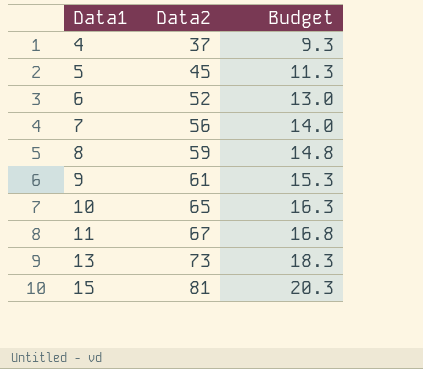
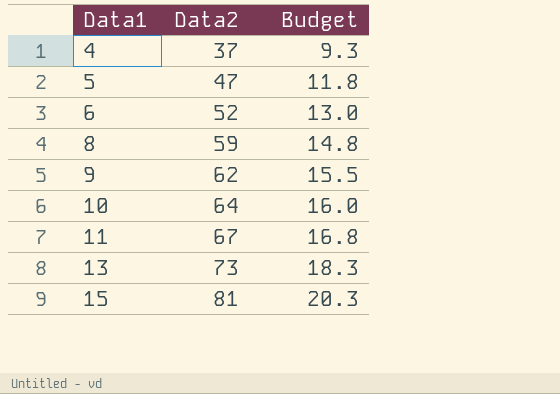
row 7: 56 | 14.0 -> none
5 | Data2: 45 -> 47
5 | Budget: 11.3 -> 11.8
9 | Data2: 61 -> 62
9 | Budget: 15.3 -> 15.5
10 | Data2: 65 -> 64
10 | Budget: 16.3 -> 16.0

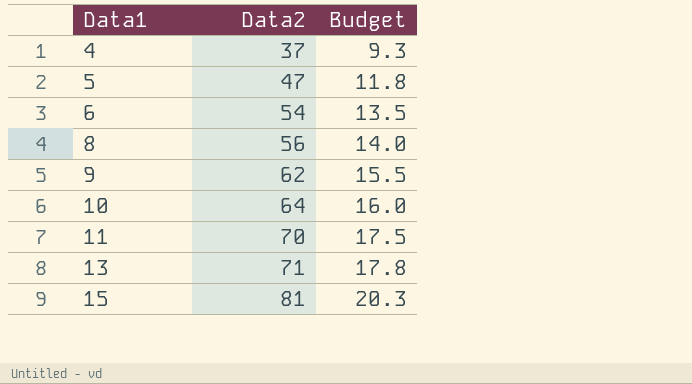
6 | Data2: 52 -> 54
6 | Budget: 13.0 -> 13.5
8 | Data2: 59 -> 56
8 | Budget: 14.8 -> 14.0
11 | Data2: 67 -> 70
11 | Budget: 16.8 -> 17.5
13 | Data2: 73 -> 71
13 | Budget: 18.3 -> 17.8

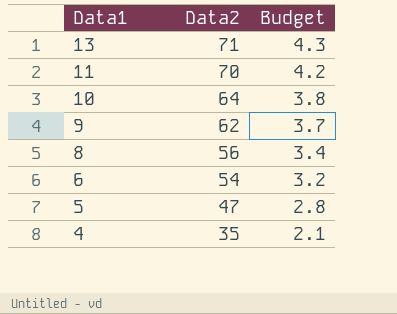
row order: Data1 ascending -> Data1 descending
column Budget | formula: [Data2] * 0.25 -> [Data2] * 0.06
row 15: 81 | 20.3 -> none
4 | Data2: 37 -> 35

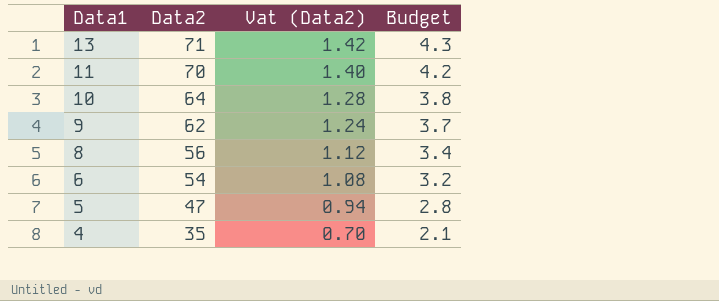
column Vat (Data2) | formula: none -> [Data2] * 0.02

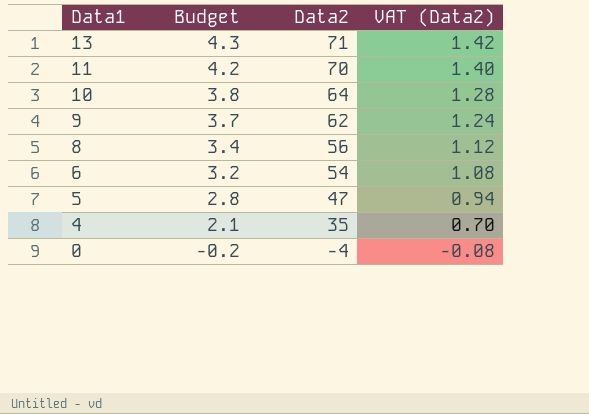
column Budget | position: 4 -> 2
column name: Vat (Data2) -> VAT (Data2)
row 0: none -> -0.2 | -4 | -0.08

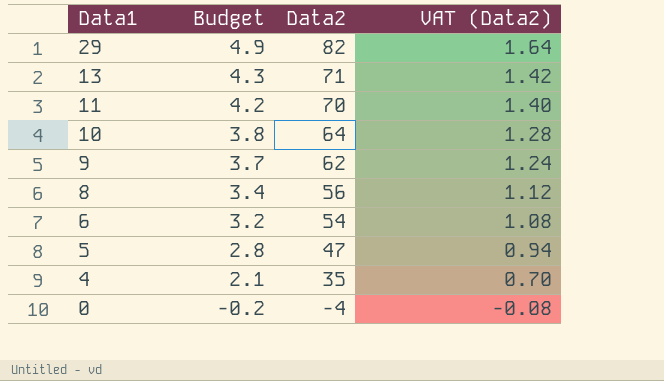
row 29: none -> 4.9 | 82 | 1.64

